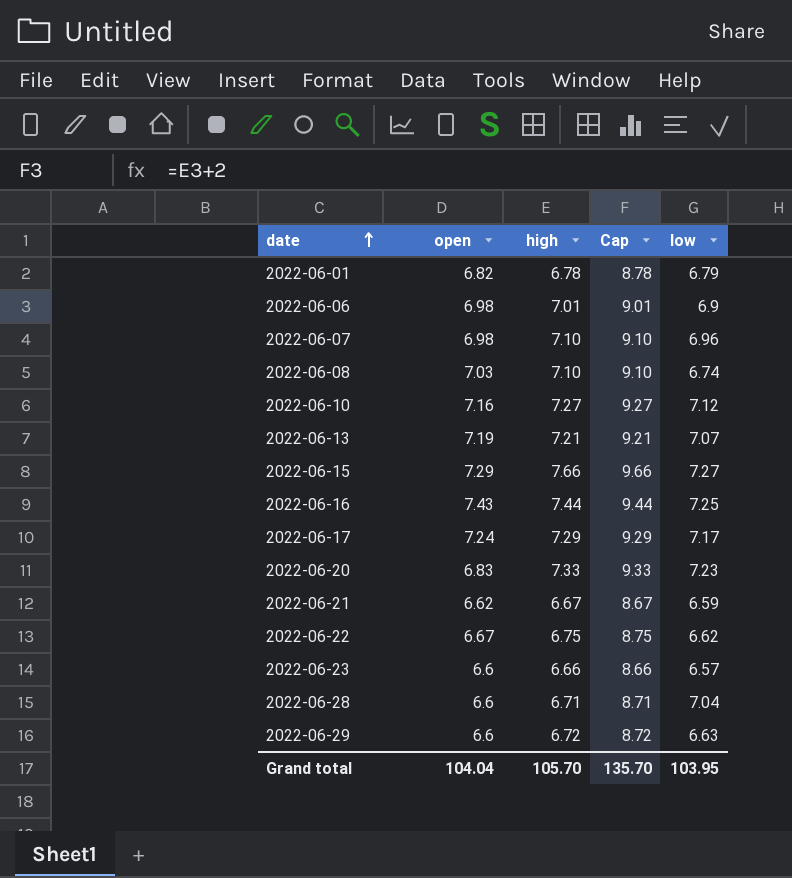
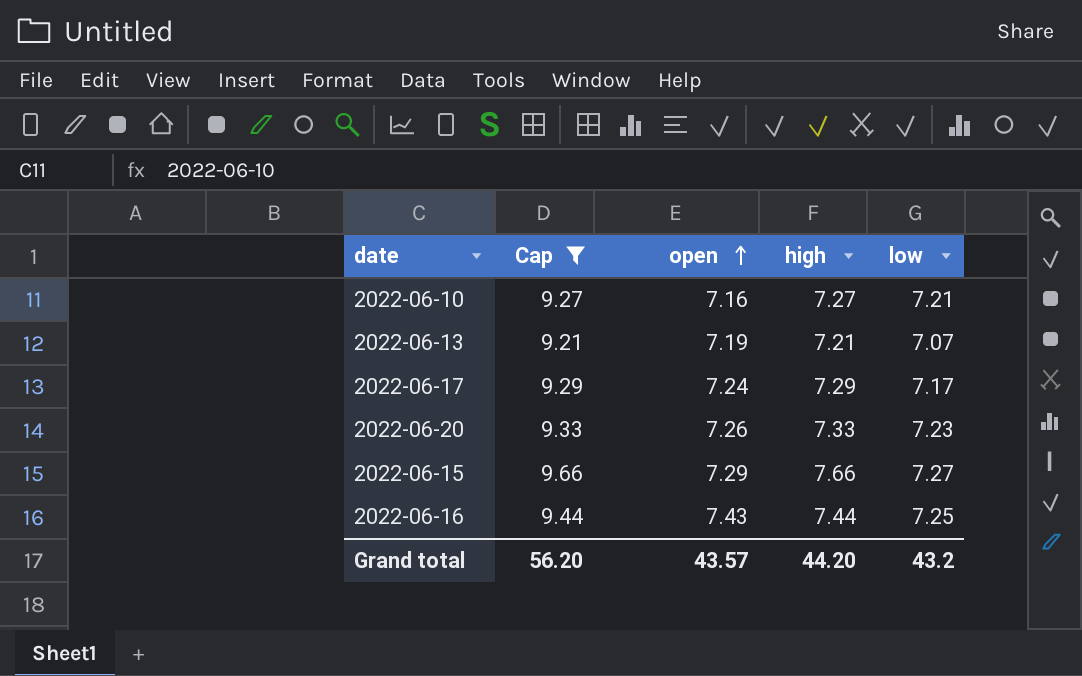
filter: none -> Cap >= 9.21
row order: date ascending -> open ascending
column Cap | position: 4 -> 2
2022-06-10 | low: 7.12 -> 7.21
2022-06-20 | open: 6.83 -> 7.26
Grand total | Cap: 135.70 -> 56.20
Grand total | open: 104.04 -> 43.57
Grand total | high: 105.70 -> 44.20
Grand total | low: 103.95 -> 43.2

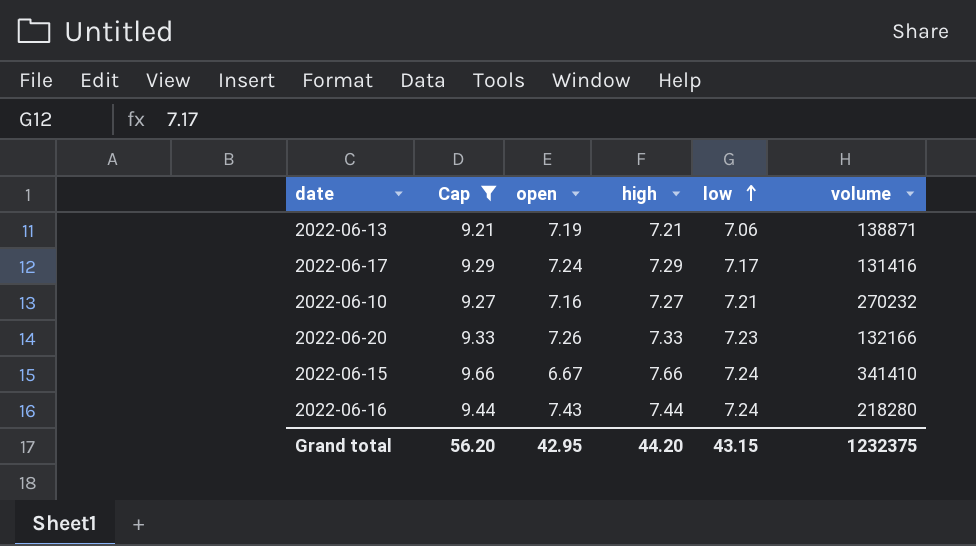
row order: open ascending -> low ascending
column volume | position: none -> 6
2022-06-13 | low: 7.07 -> 7.06
2022-06-15 | open: 7.29 -> 6.67
2022-06-15 | low: 7.27 -> 7.24
2022-06-16 | low: 7.25 -> 7.24
Grand total | open: 43.57 -> 42.95
Grand total | low: 43.2 -> 43.15

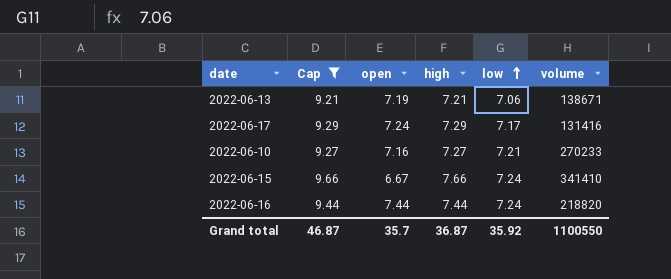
row 2022-06-20: 9.33 | 7.26 | 7.33 | 7.23 | 132166 -> none
2022-06-13 | volume: 138871 -> 138671
2022-06-10 | volume: 270232 -> 270233
2022-06-16 | open: 7.43 -> 7.44
2022-06-16 | volume: 218280 -> 218820
Grand total | Cap: 56.20 -> 46.87
Grand total | open: 42.95 -> 35.7
Grand total | high: 44.20 -> 36.87
Grand total | low: 43.15 -> 35.92
Grand total | volume: 1232375 -> 1100550

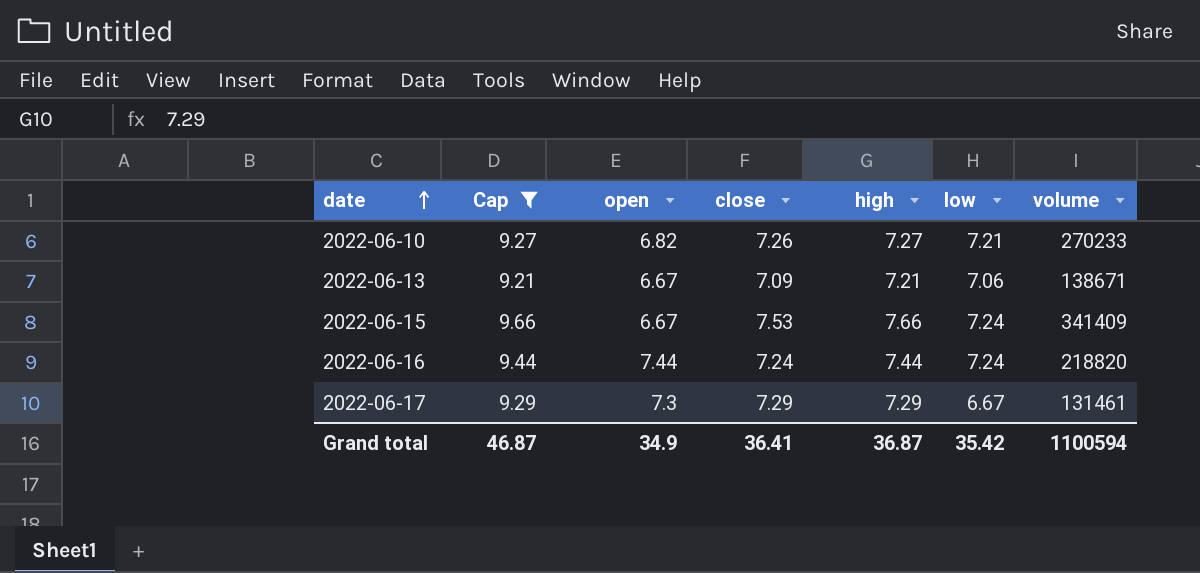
row order: low ascending -> date ascending
column close | position: none -> 4
2022-06-10 | open: 7.16 -> 6.82
2022-06-13 | open: 7.19 -> 6.67
2022-06-15 | volume: 341410 -> 341409
2022-06-17 | open: 7.24 -> 7.3
2022-06-17 | low: 7.17 -> 6.67
2022-06-17 | volume: 131416 -> 131461
Grand total | open: 35.7 -> 34.9
Grand total | low: 35.92 -> 35.42
Grand total | volume: 1100550 -> 1100594

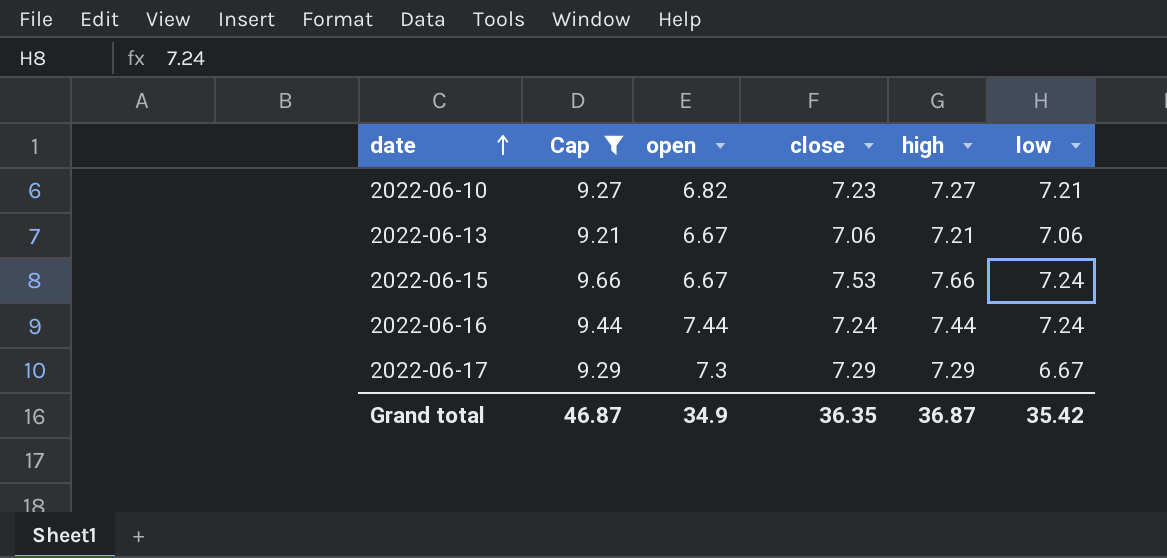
column volume | position: 7 -> none
2022-06-10 | close: 7.26 -> 7.23
2022-06-13 | close: 7.09 -> 7.06
Grand total | close: 36.41 -> 36.35

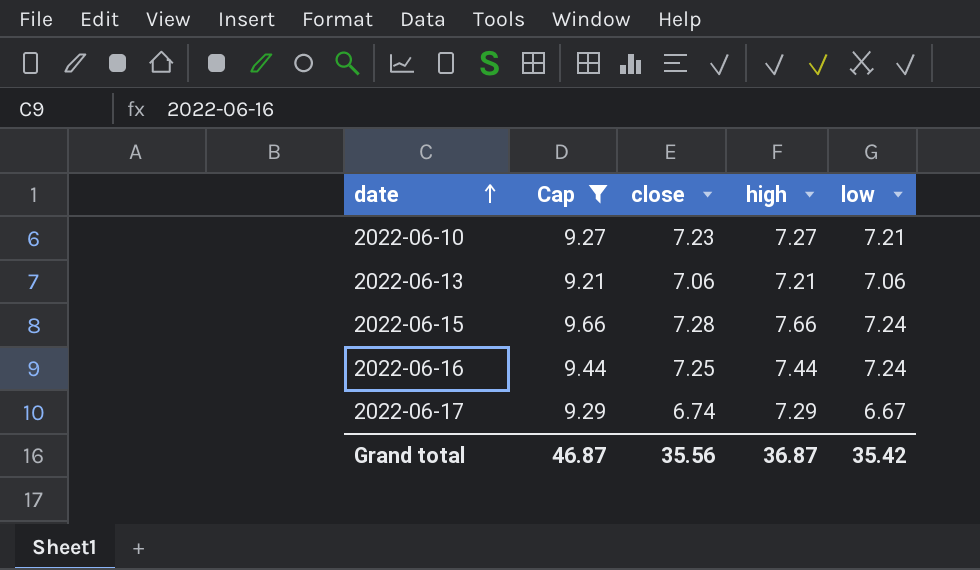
column open | position: 3 -> none
2022-06-15 | close: 7.53 -> 7.28
2022-06-16 | close: 7.24 -> 7.25
2022-06-17 | close: 7.29 -> 6.74
Grand total | close: 36.35 -> 35.56

